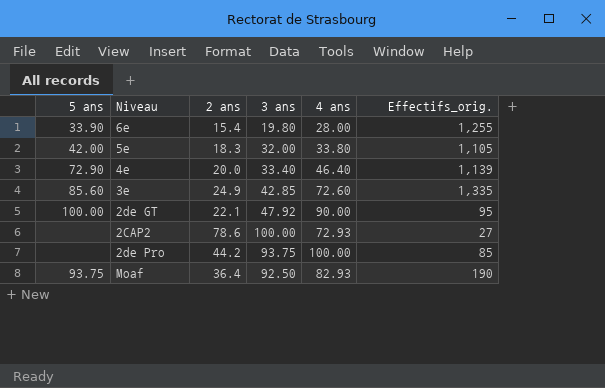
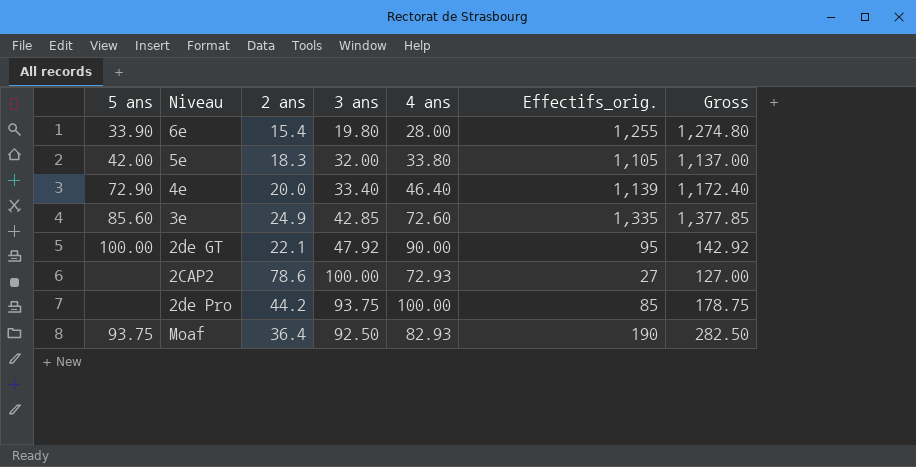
column Gross | formula: none -> [3 ans] + [Effectifs_orig.]

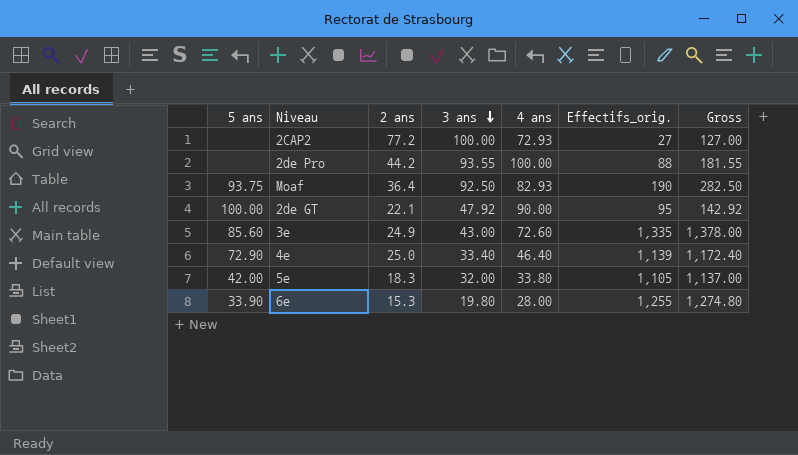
row order: none -> 3 ans descending
2CAP2 | 2 ans: 78.6 -> 77.2
2de Pro | 3 ans: 93.75 -> 93.55
2de Pro | Effectifs_orig.: 85 -> 88
2de Pro | Gross: 178.75 -> 181.55
3e | 3 ans: 42.85 -> 43.00
3e | Gross: 1,377.85 -> 1,378.00
4e | 2 ans: 20.0 -> 25.0
6e | 2 ans: 15.4 -> 15.3

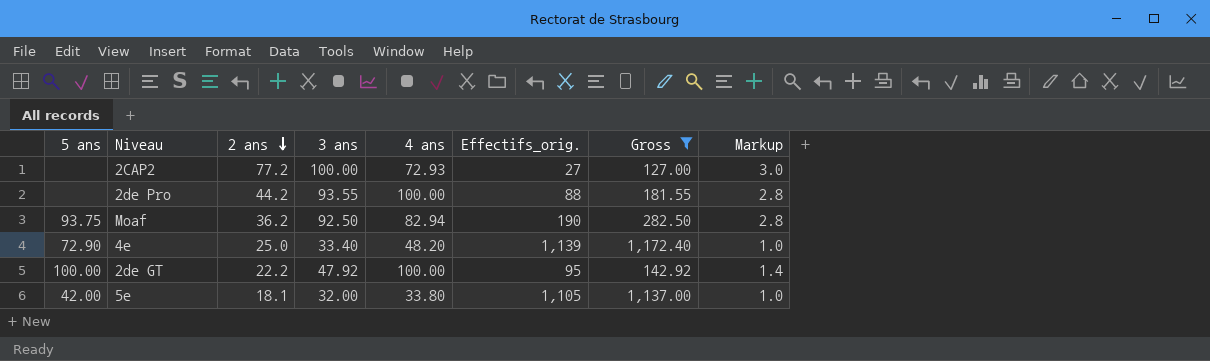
filter: none -> Gross <= 1,172.40
row order: 3 ans descending -> 2 ans descending
column Markup | formula: none -> [3 ans] * 0.03
Moaf | 2 ans: 36.4 -> 36.2
Moaf | 4 ans: 82.93 -> 82.94
4e | 4 ans: 46.40 -> 48.20
2de GT | 2 ans: 22.1 -> 22.2
2de GT | 4 ans: 90.00 -> 100.00
5e | 2 ans: 18.3 -> 18.1

